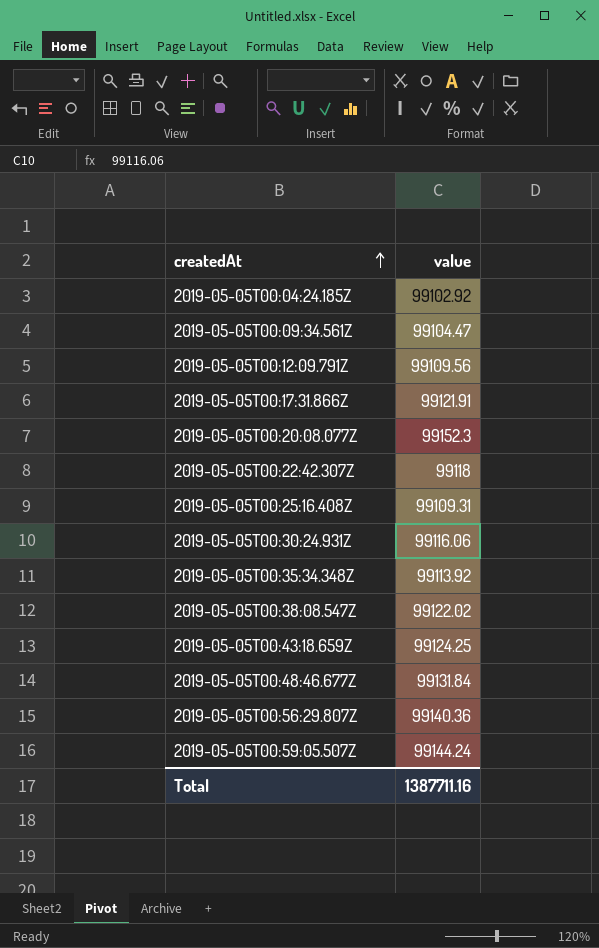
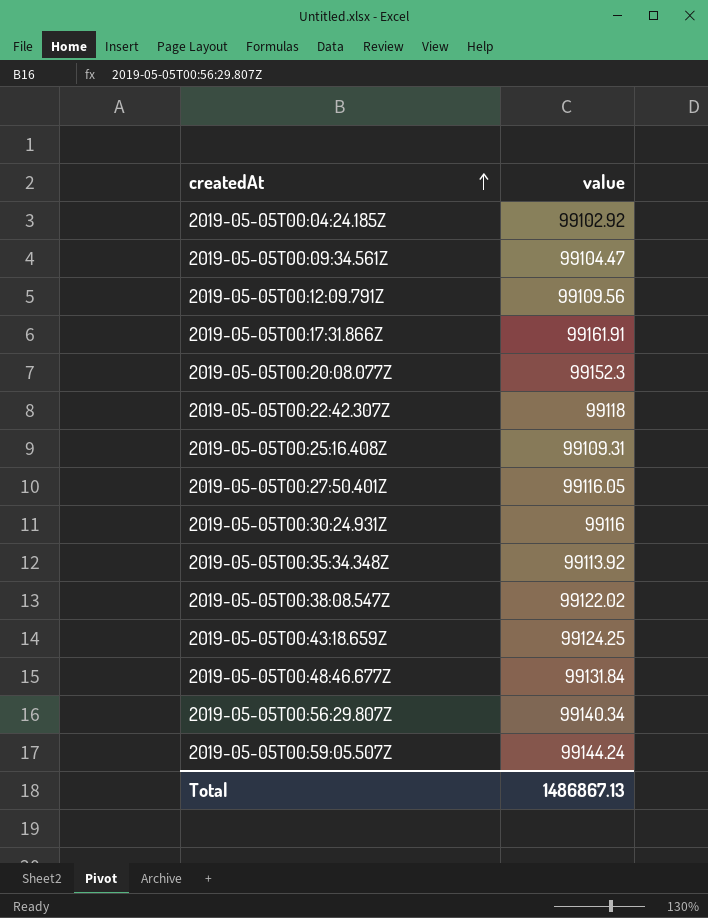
2019-05-05T00:17:31.866Z | value: 99121.91 -> 99161.91
row 2019-05-05T00:27:50.401Z: none -> 99116.05
2019-05-05T00:30:24.931Z | value: 99116.06 -> 99116
2019-05-05T00:56:29.807Z | value: 99140.36 -> 99140.34
Total | value: 1387711.16 -> 1486867.13

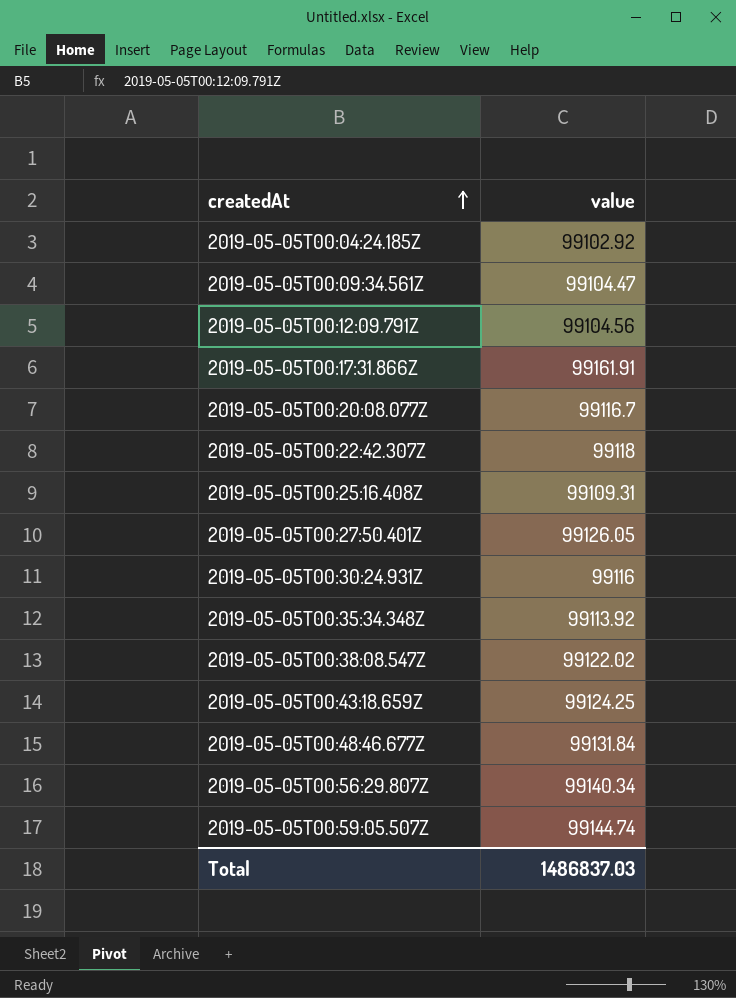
2019-05-05T00:12:09.791Z | value: 99109.56 -> 99104.56
2019-05-05T00:20:08.077Z | value: 99152.3 -> 99116.7
2019-05-05T00:27:50.401Z | value: 99116.05 -> 99126.05
2019-05-05T00:59:05.507Z | value: 99144.24 -> 99144.74
Total | value: 1486867.13 -> 1486837.03

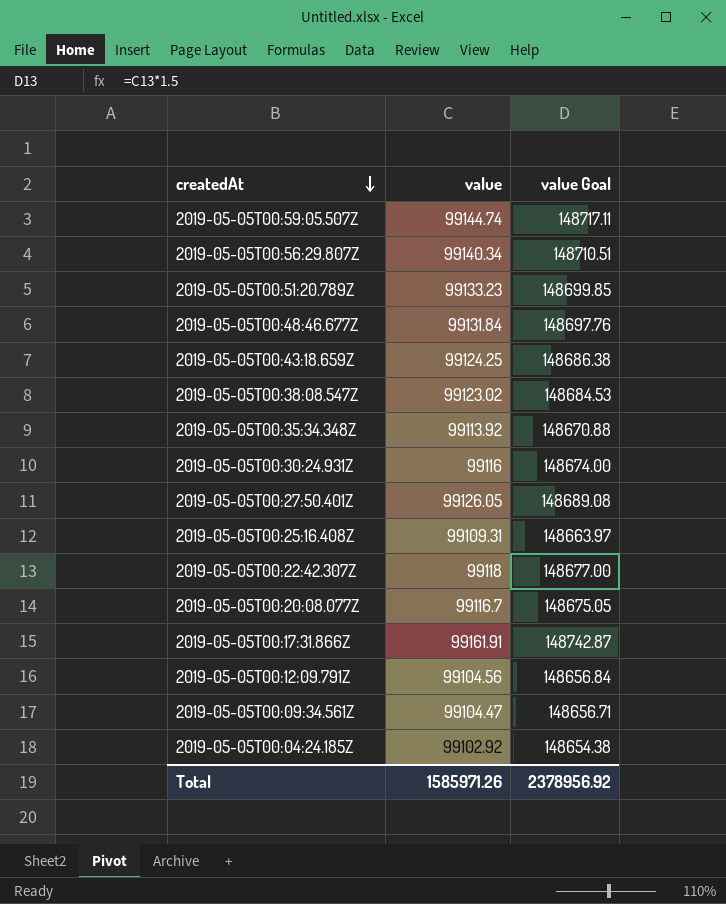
row order: createdAt ascending -> createdAt descending
column value Goal | formula: none -> [value] * 1.5
row 2019-05-05T00:51:20.789Z: none -> 99133.23 | 148699.85
2019-05-05T00:38:08.547Z | value: 99122.02 -> 99123.02
Total | value: 1486837.03 -> 1585971.26

